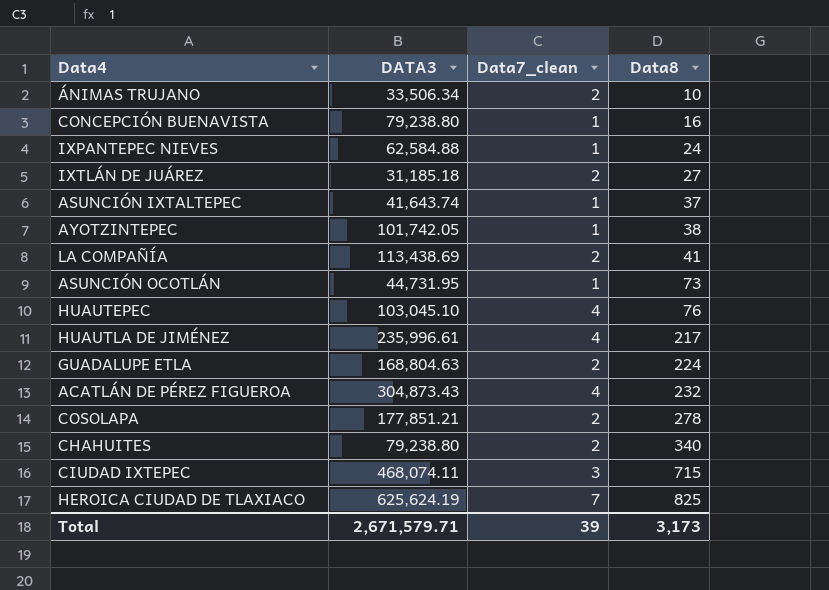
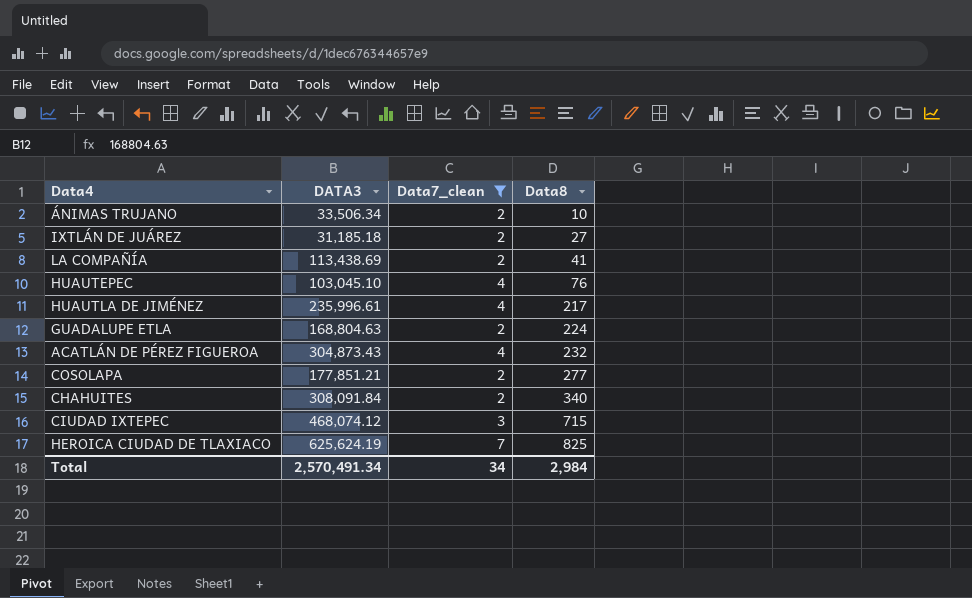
filter: none -> Data7_clean != 1
COSOLAPA | Data8: 278 -> 277
CHAHUITES | DATA3: 79,238.80 -> 308,091.84
CIUDAD IXTEPEC | DATA3: 468,074.11 -> 468,074.12
Total | DATA3: 2,671,579.71 -> 2,570,491.34
Total | Data7_clean: 39 -> 34
Total | Data8: 3,173 -> 2,984

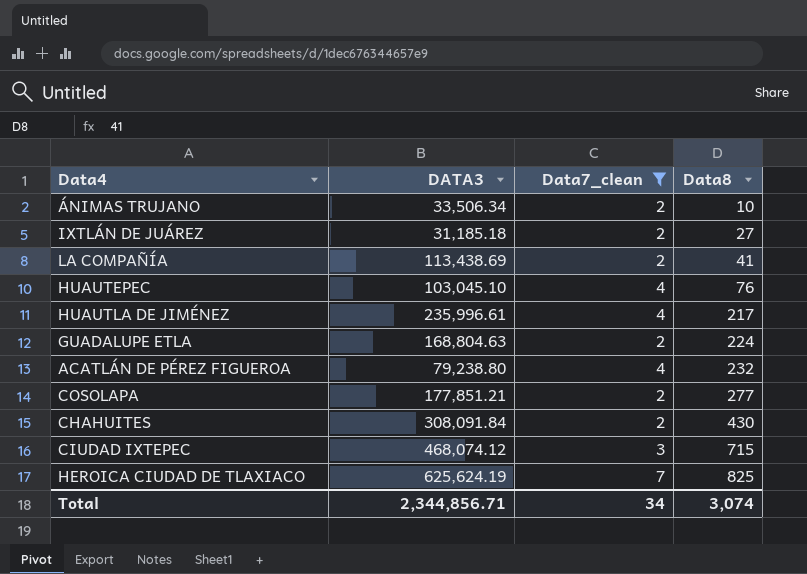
ACATLÁN DE PÉREZ FIGUEROA | DATA3: 304,873.43 -> 79,238.80
CHAHUITES | Data8: 340 -> 430
Total | DATA3: 2,570,491.34 -> 2,344,856.71
Total | Data8: 2,984 -> 3,074

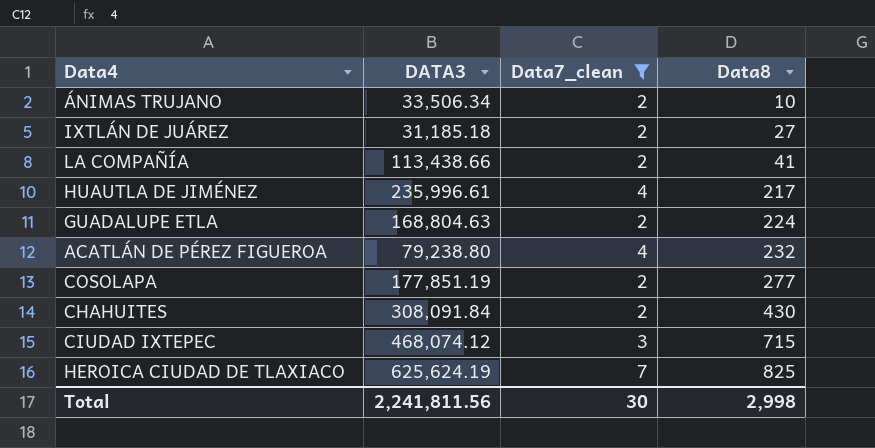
row HUAUTEPEC: 103,045.10 | 4 | 76 -> none
LA COMPAÑÍA | DATA3: 113,438.69 -> 113,438.66
COSOLAPA | DATA3: 177,851.21 -> 177,851.19
Total | DATA3: 2,344,856.71 -> 2,241,811.56
Total | Data7_clean: 34 -> 30
Total | Data8: 3,074 -> 2,998

